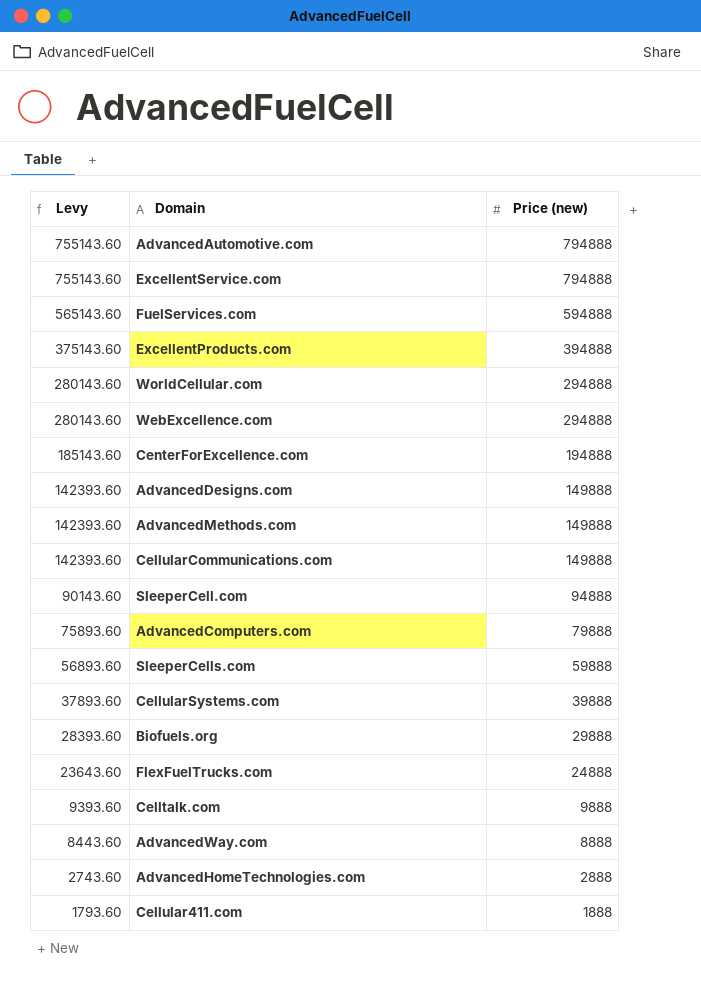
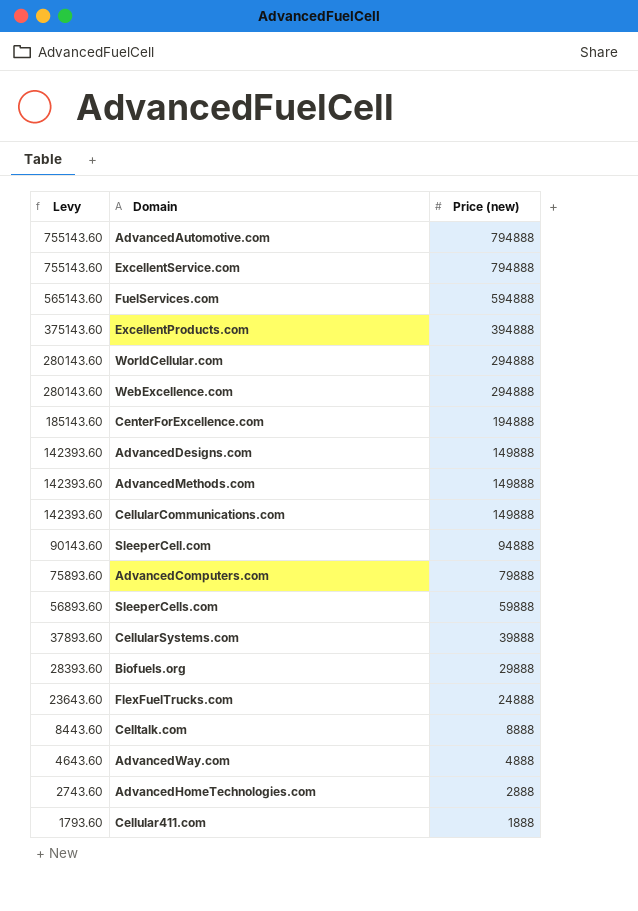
Celltalk.com | Levy: 9393.60 -> 8443.60
Celltalk.com | Price (new): 9888 -> 8888
AdvancedWay.com | Levy: 8443.60 -> 4643.60
AdvancedWay.com | Price (new): 8888 -> 4888

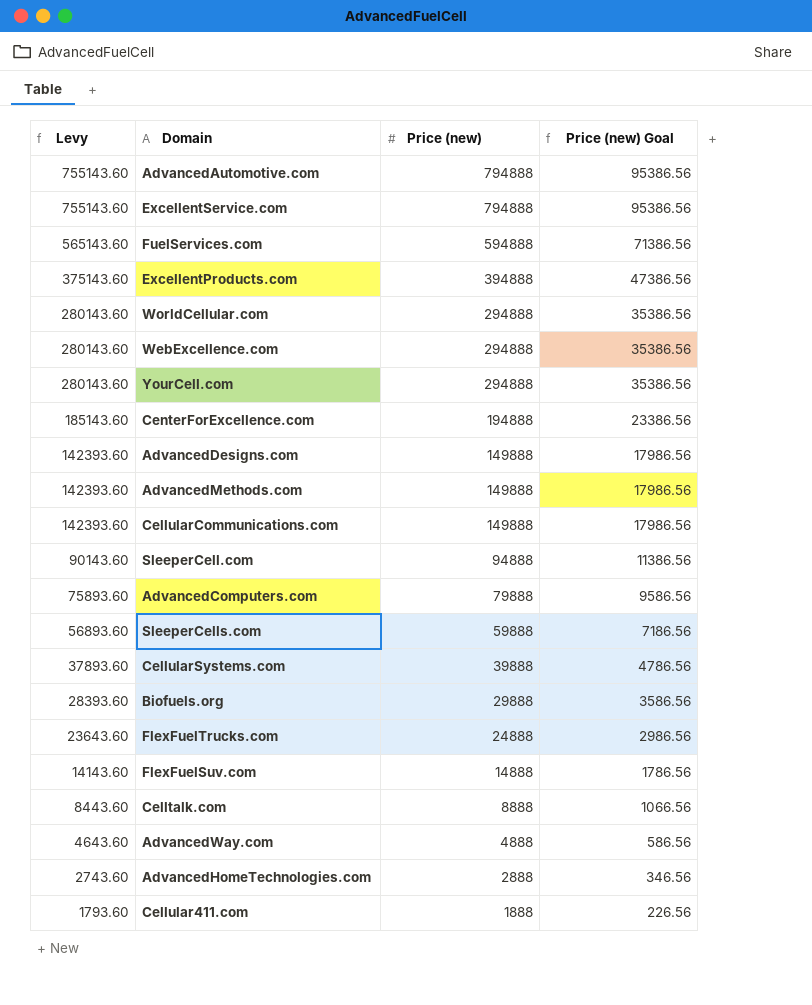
column Price (new) Goal | formula: none -> [Price (new)] * 0.12
row YourCell.com: none -> 280143.60 | 294888 | 35386.56
row FlexFuelSuv.com: none -> 14143.60 | 14888 | 1786.56

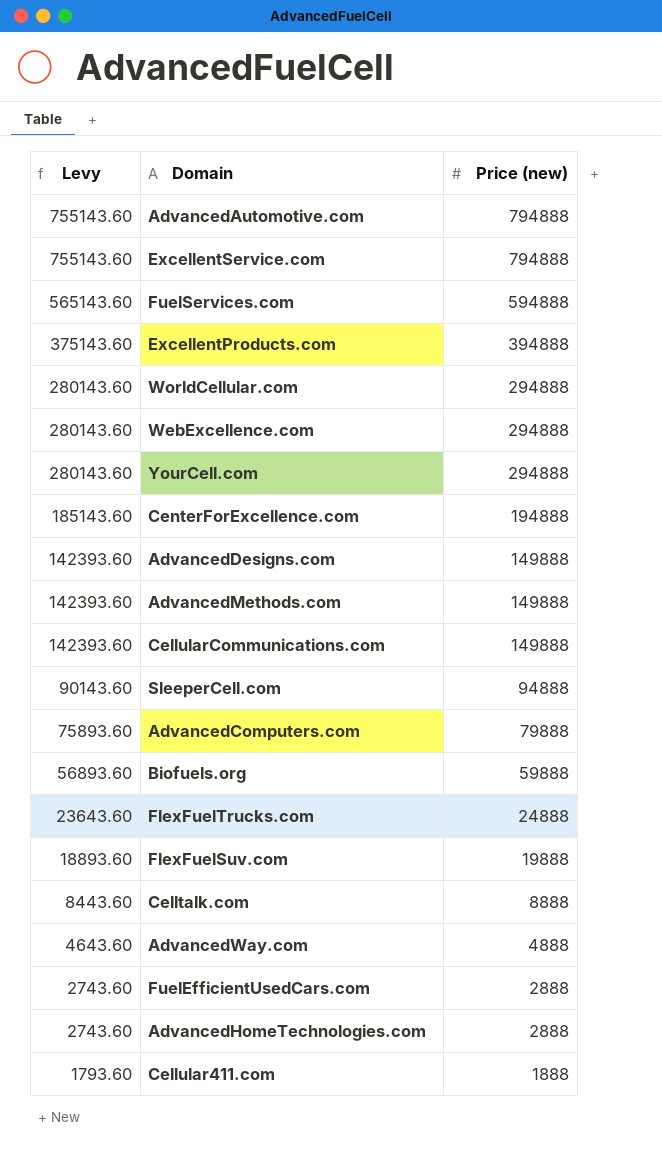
column Price (new) Goal | formula: [Price (new)] * 0.12 -> none
row SleeperCells.com: 56893.60 | 59888 | 7186.56 -> none
row CellularSystems.com: 37893.60 | 39888 | 4786.56 -> none
Biofuels.org | Levy: 28393.60 -> 56893.60
Biofuels.org | Price (new): 29888 -> 59888
FlexFuelSuv.com | Levy: 14143.60 -> 18893.60
FlexFuelSuv.com | Price (new): 14888 -> 19888
row FuelEfficientUsedCars.com: none -> 2743.60 | 2888

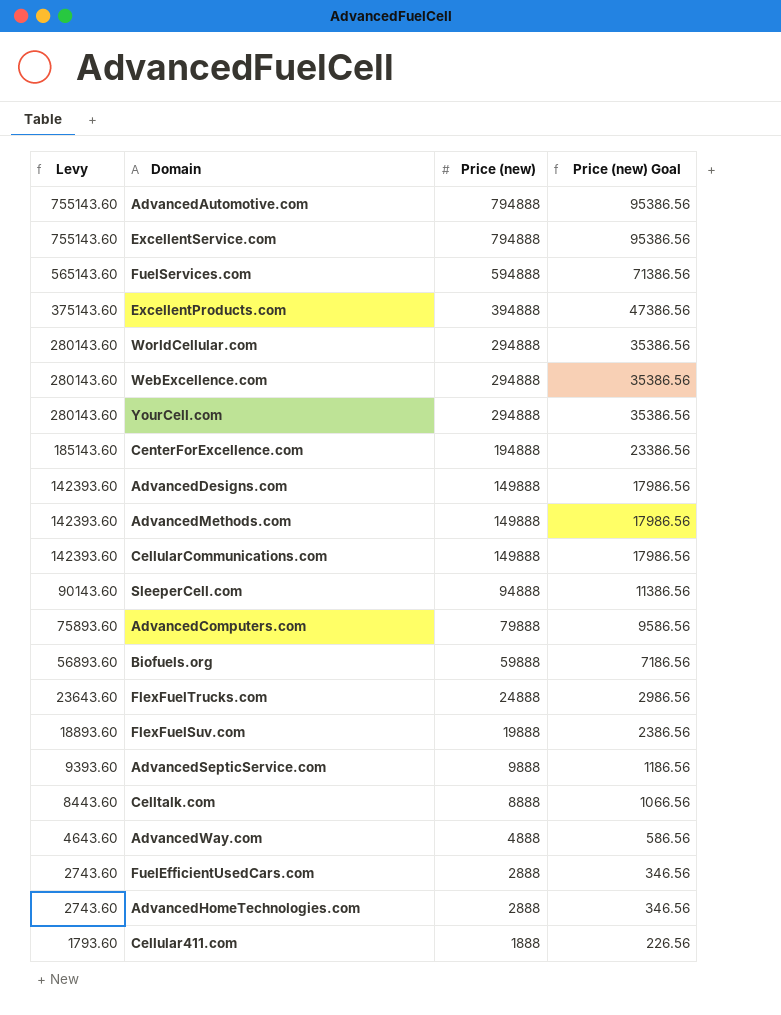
column Price (new) Goal | formula: none -> [Price (new)] * 0.12
row AdvancedSepticService.com: none -> 9393.60 | 9888 | 1186.56

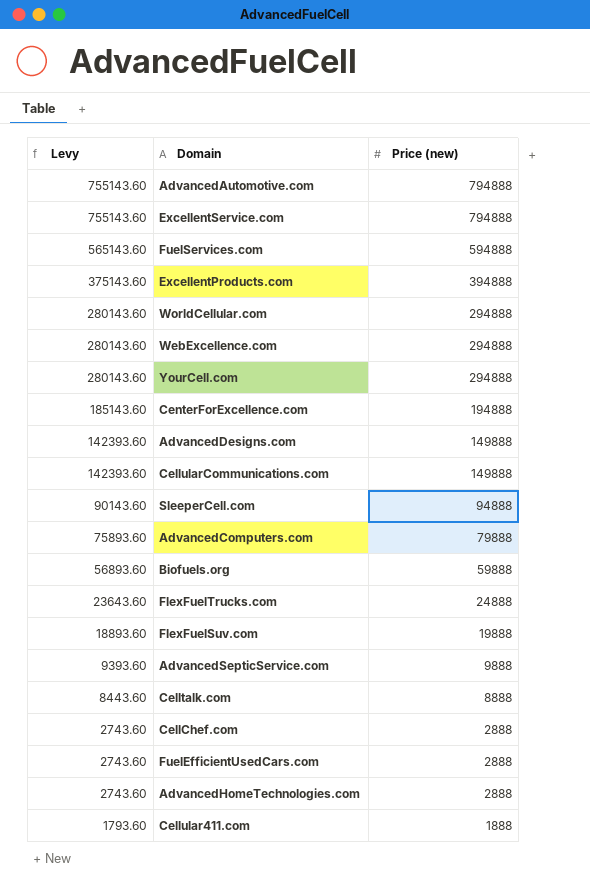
column Price (new) Goal | formula: [Price (new)] * 0.12 -> none
row AdvancedMethods.com: 142393.60 | 149888 | 17986.56 -> none
row AdvancedWay.com: 4643.60 | 4888 | 586.56 -> none
row CellChef.com: none -> 2743.60 | 2888

